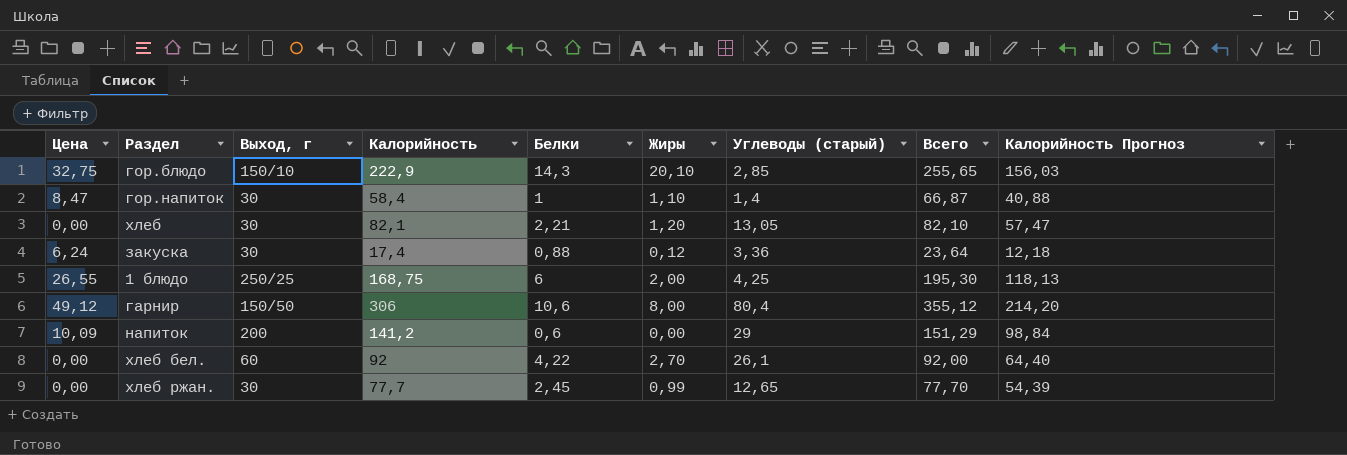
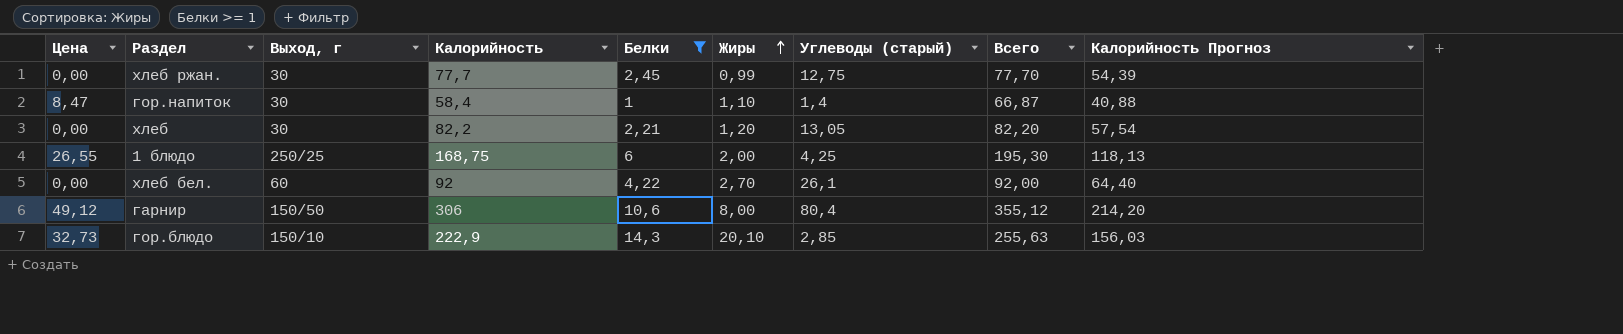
filter: none -> Белки >= 1
row order: none -> Жиры ascending
хлеб ржан. | Углеводы (старый): 12,65 -> 12,75
хлеб | Калорийность: 82,1 -> 82,2
хлеб | Всего: 82,10 -> 82,20
хлеб | Калорийность Прогноз: 57,47 -> 57,54
гор.блюдо | Цена: 32,75 -> 32,73
гор.блюдо | Всего: 255,65 -> 255,63

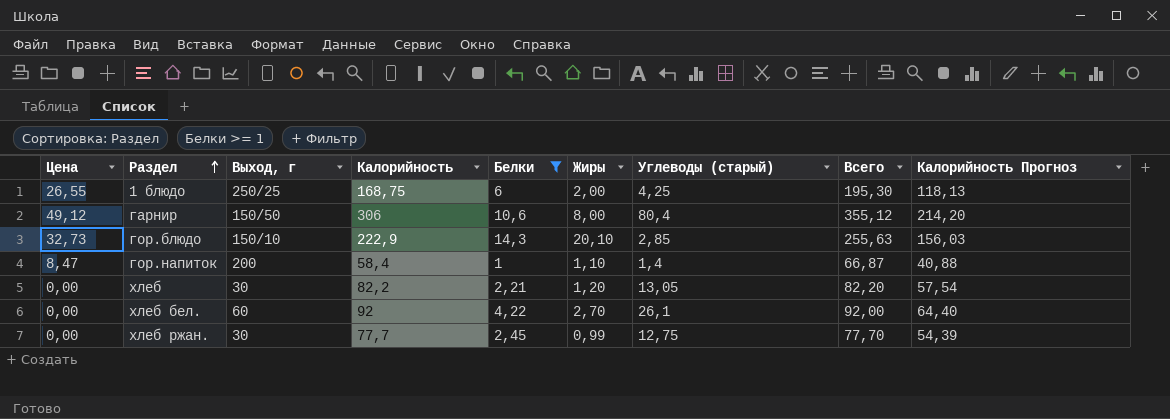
row order: Жиры ascending -> Раздел ascending
гор.напиток | Выход, г: 30 -> 200

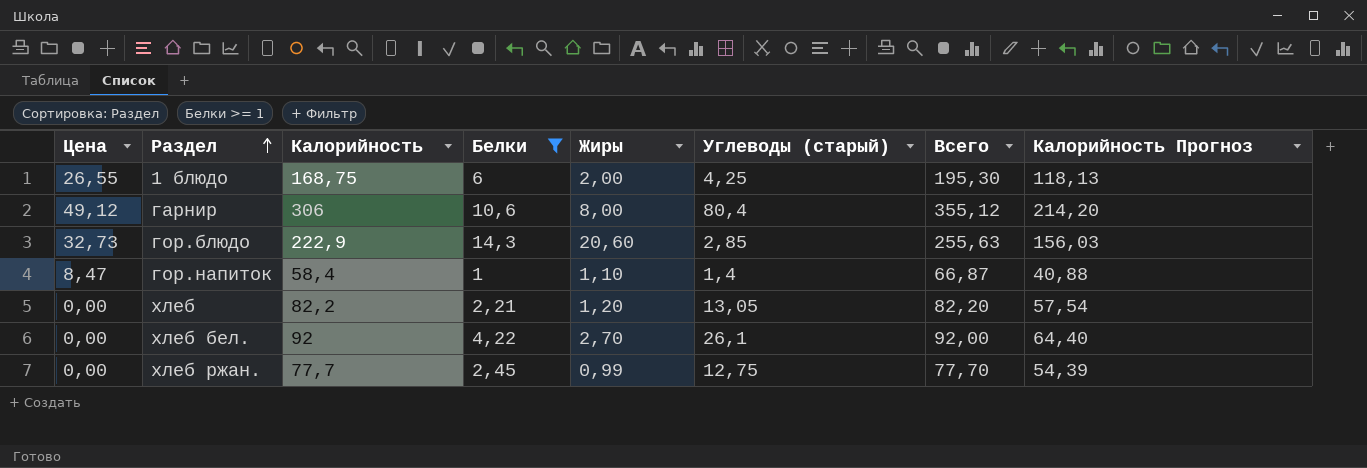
column Выход, г | position: 3 -> none
гор.блюдо | Жиры: 20,10 -> 20,60

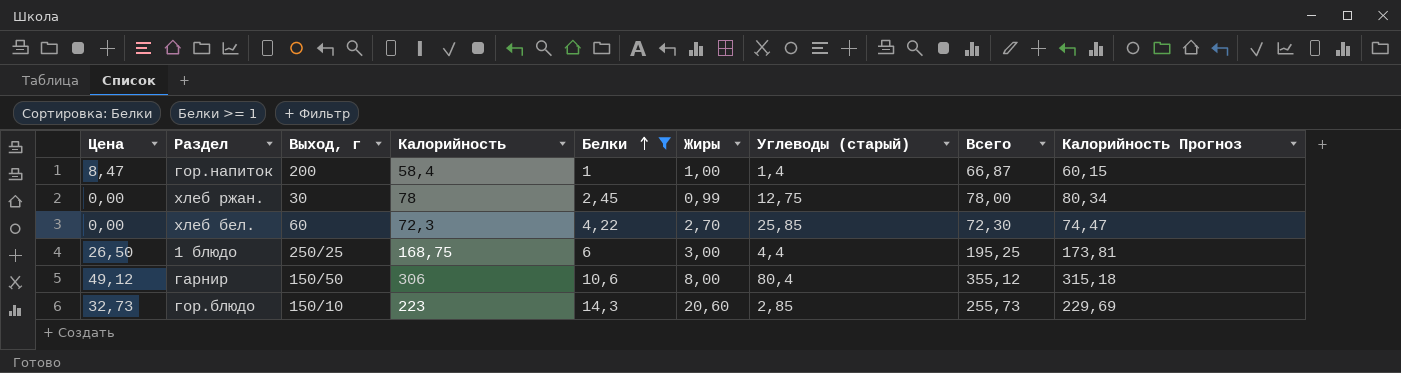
row order: Раздел ascending -> Белки ascending
column Выход, г | position: none -> 3
column Калорийность Прогноз | formula: [Калорийность] * 0,7 -> [Калорийность] * 1,03
row хлеб: 0,00 | 82,2 | 2,21 | 1,20 | 13,05 | 82,20 | 57,54 -> none
гор.напиток | Жиры: 1,10 -> 1,00
хлеб ржан. | Калорийность: 77,7 -> 78
хлеб ржан. | Всего: 77,70 -> 78,00
хлеб бел. | Калорийность: 92 -> 72,3
хлеб бел. | Углеводы (старый): 26,1 -> 25,85
хлеб бел. | Всего: 92,00 -> 72,30
1 блюдо | Цена: 26,55 -> 26,50
1 блюдо | Жиры: 2,00 -> 3,00
1 блюдо | Углеводы (старый): 4,25 -> 4,4
1 блюдо | Всего: 195,30 -> 195,25
гор.блюдо | Калорийность: 222,9 -> 223
гор.блюдо | Всего: 255,63 -> 255,73

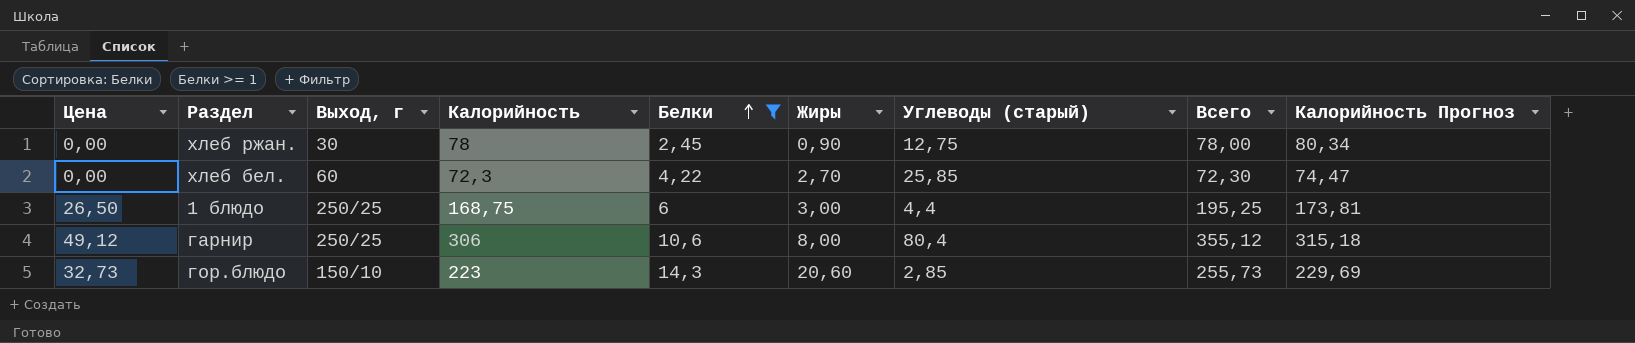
row гор.напиток: 8,47 | 200 | 58,4 | 1 | 1,00 | 1,4 | 66,87 | 60,15 -> none
хлеб ржан. | Жиры: 0,99 -> 0,90
гарнир | Выход, г: 150/50 -> 250/25

